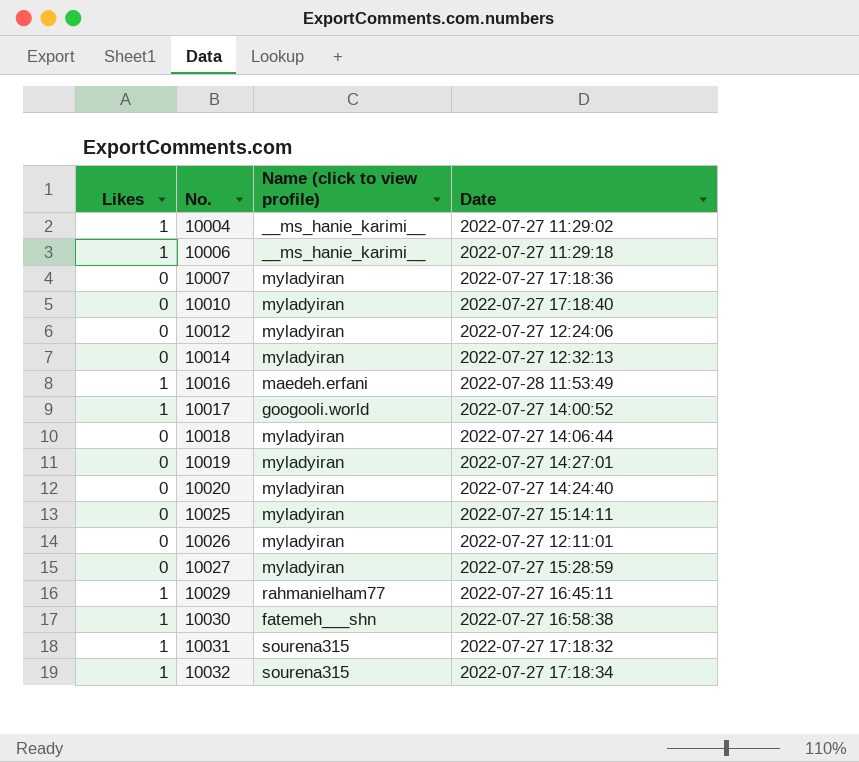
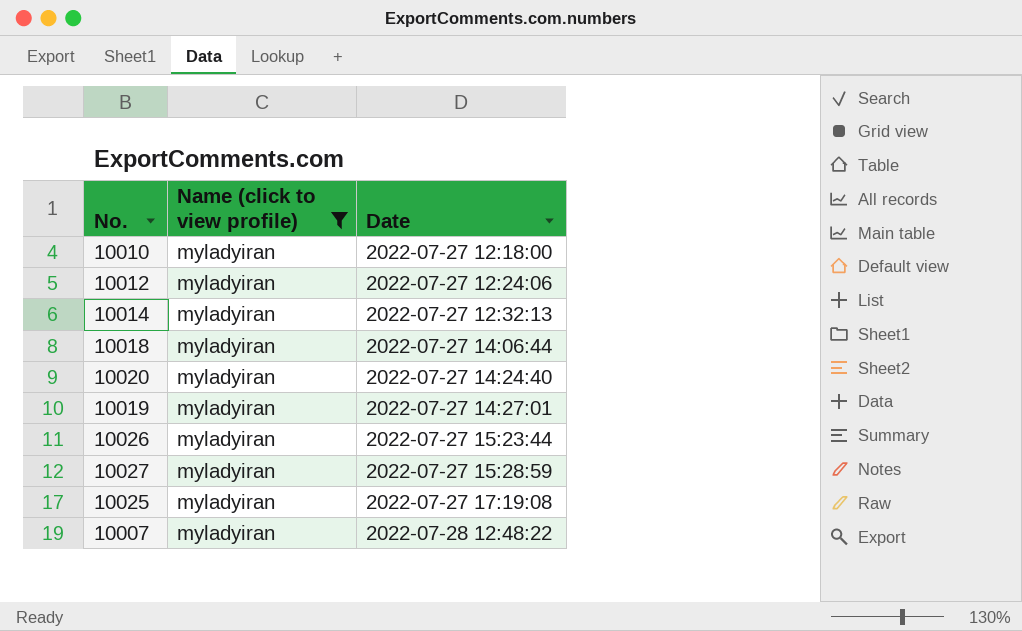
filter: none -> Name (click to view profile) = myladyiran
row order: No. ascending -> Date ascending
column Likes | position: 1 -> none
10010 | Date: 2022-07-27 17:18:40 -> 2022-07-27 12:18:00
10026 | Date: 2022-07-27 12:11:01 -> 2022-07-27 15:23:44
10025 | Date: 2022-07-27 15:14:11 -> 2022-07-27 17:19:08
10007 | Date: 2022-07-27 17:18:36 -> 2022-07-28 12:48:22

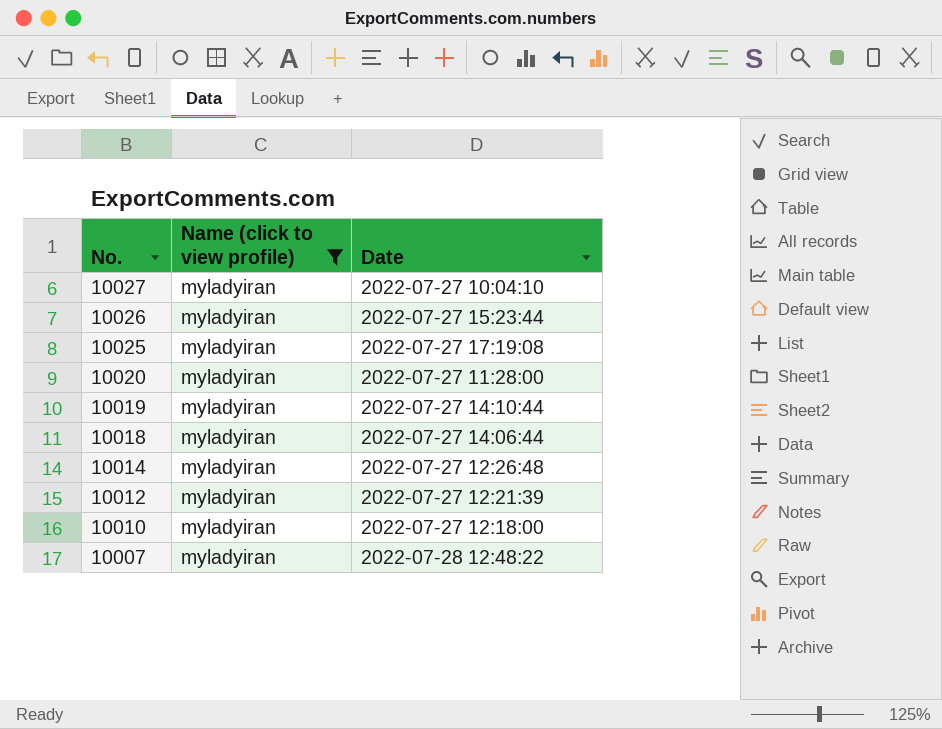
row order: Date ascending -> No. descending
10027 | Date: 2022-07-27 15:28:59 -> 2022-07-27 10:04:10
10020 | Date: 2022-07-27 14:24:40 -> 2022-07-27 11:28:00
10019 | Date: 2022-07-27 14:27:01 -> 2022-07-27 14:10:44
10014 | Date: 2022-07-27 12:32:13 -> 2022-07-27 12:26:48
10012 | Date: 2022-07-27 12:24:06 -> 2022-07-27 12:21:39

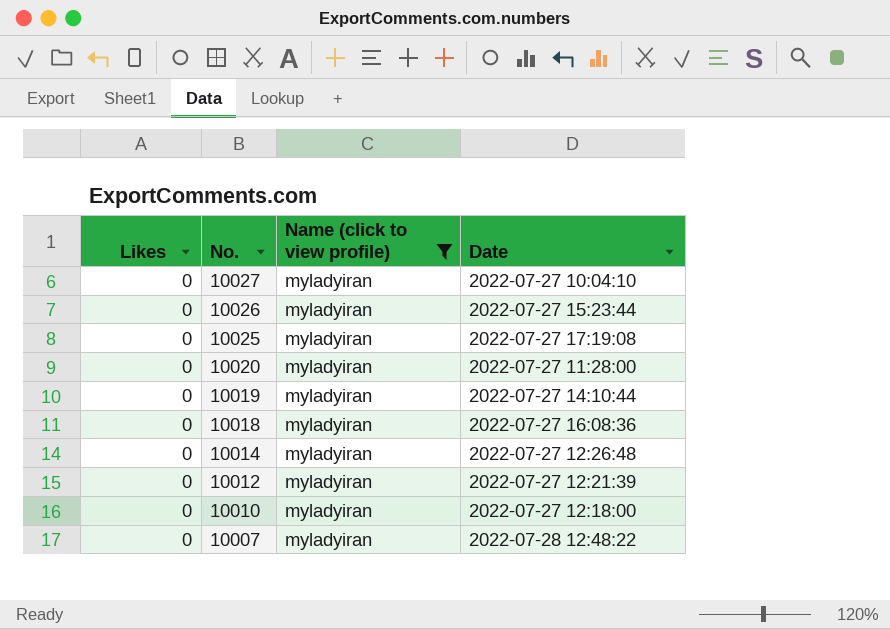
column Likes | position: none -> 1
10018 | Date: 2022-07-27 14:06:44 -> 2022-07-27 16:08:36

